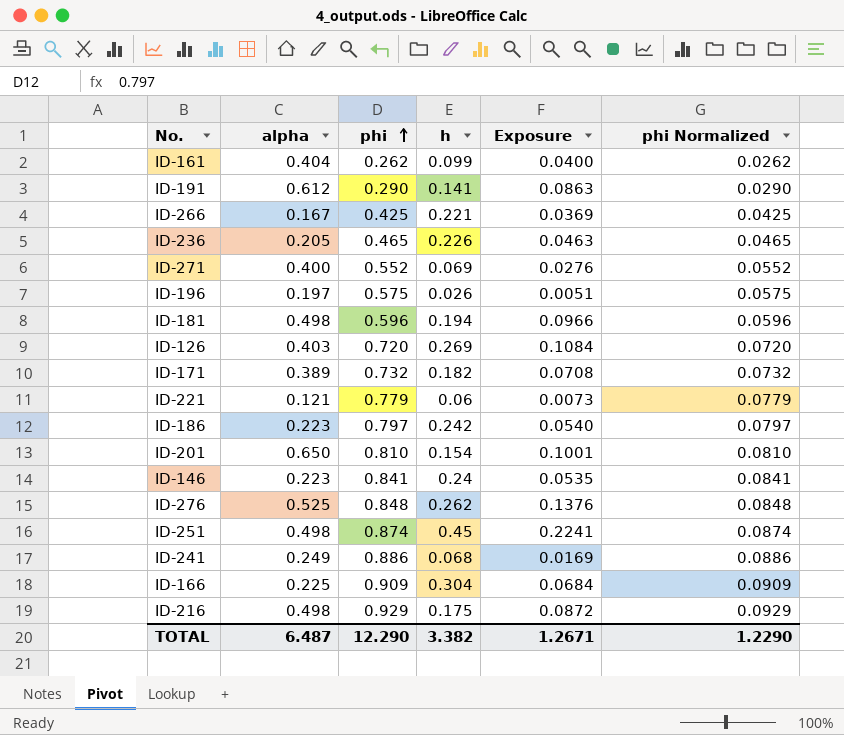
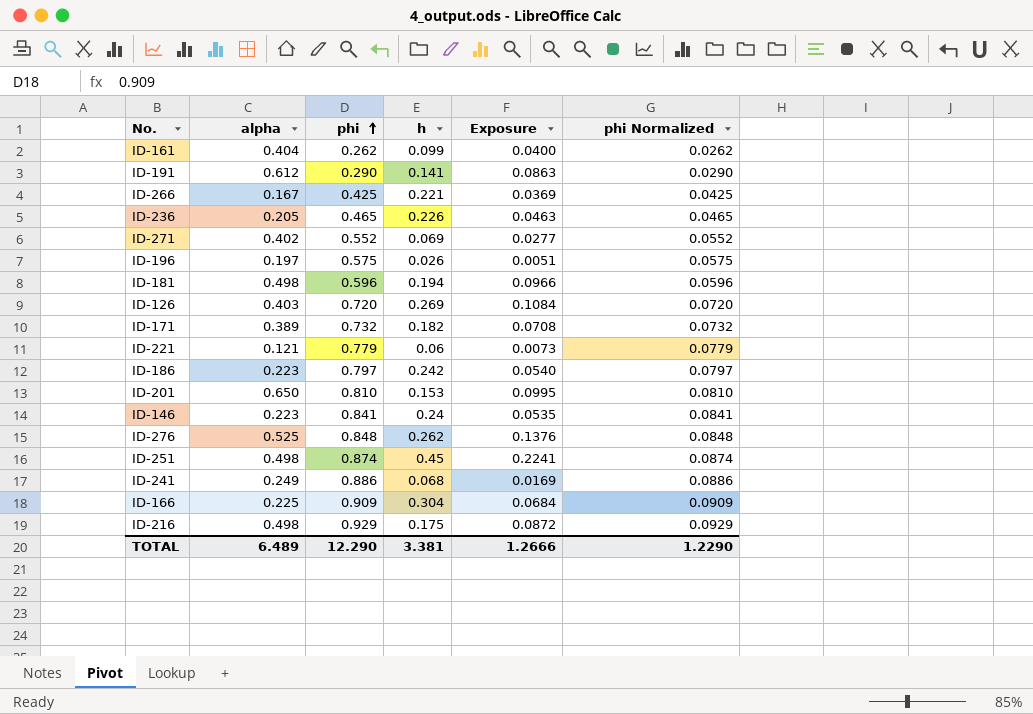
ID-271 | alpha: 0.400 -> 0.402
ID-271 | Exposure: 0.0276 -> 0.0277
ID-201 | h: 0.154 -> 0.153
ID-201 | Exposure: 0.1001 -> 0.0995
TOTAL | alpha: 6.487 -> 6.489
TOTAL | h: 3.382 -> 3.381
TOTAL | Exposure: 1.2671 -> 1.2666

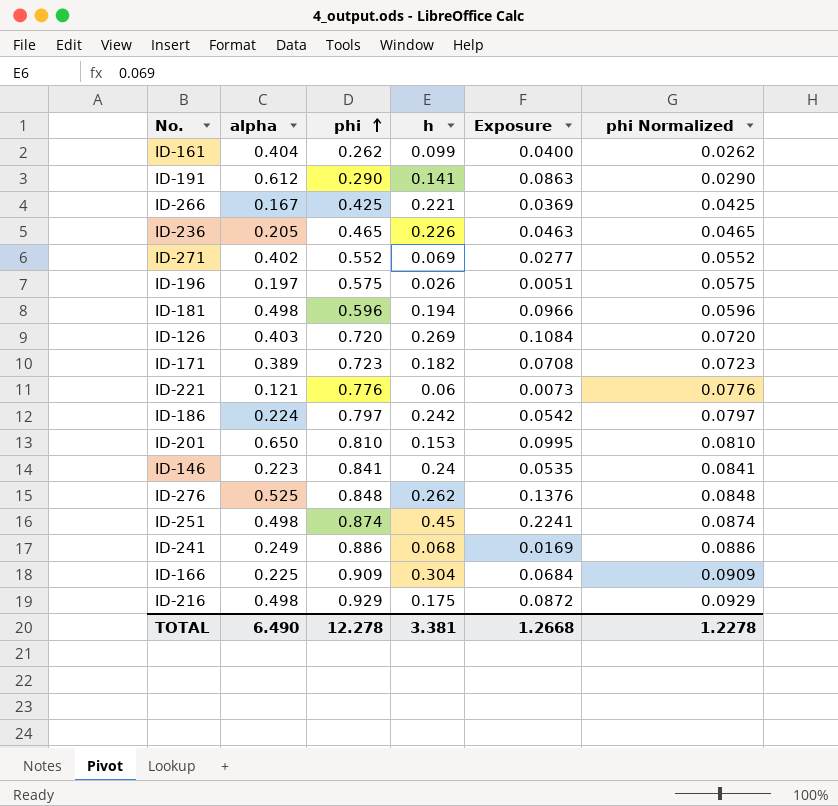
ID-171 | phi: 0.732 -> 0.723
ID-171 | phi Normalized: 0.0732 -> 0.0723
ID-221 | phi: 0.779 -> 0.776
ID-221 | phi Normalized: 0.0779 -> 0.0776
ID-186 | alpha: 0.223 -> 0.224
ID-186 | Exposure: 0.0540 -> 0.0542
TOTAL | alpha: 6.489 -> 6.490
TOTAL | phi: 12.290 -> 12.278
TOTAL | Exposure: 1.2666 -> 1.2668
TOTAL | phi Normalized: 1.2290 -> 1.2278

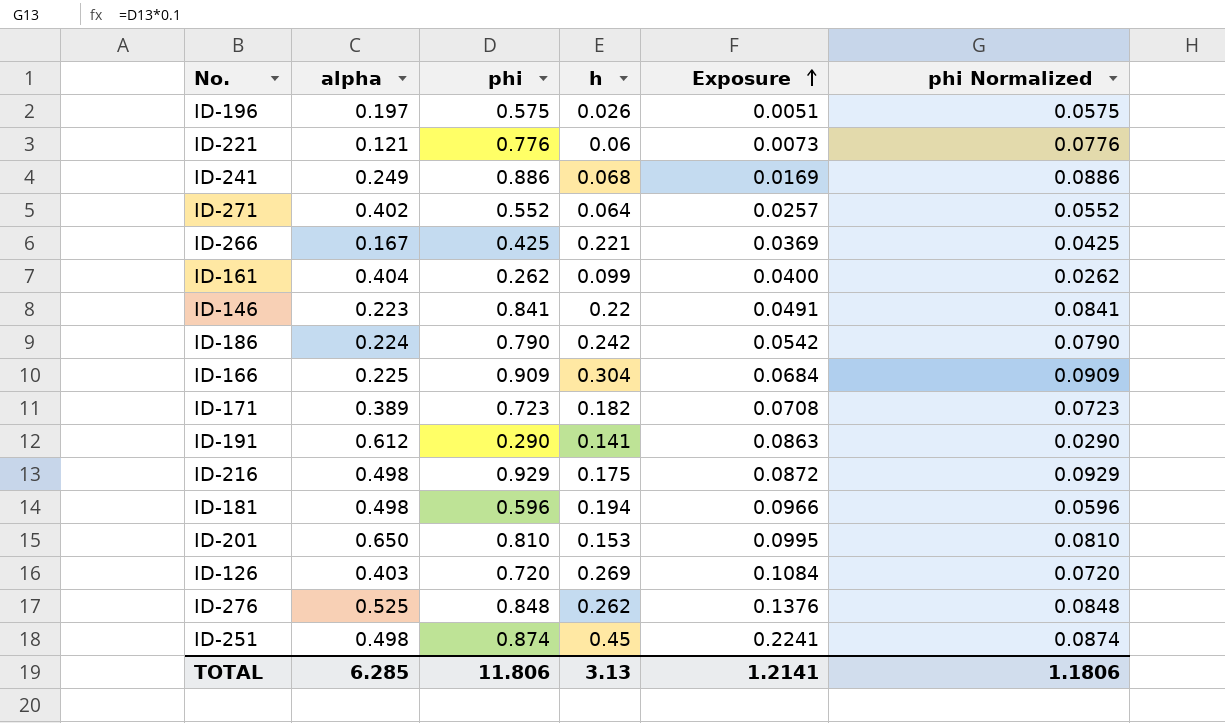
row order: phi ascending -> Exposure ascending
row ID-236: 0.205 | 0.465 | 0.226 | 0.0463 | 0.0465 -> none
ID-271 | h: 0.069 -> 0.064
ID-271 | Exposure: 0.0277 -> 0.0257
ID-146 | h: 0.24 -> 0.22
ID-146 | Exposure: 0.0535 -> 0.0491
ID-186 | phi: 0.797 -> 0.790
ID-186 | phi Normalized: 0.0797 -> 0.0790
TOTAL | alpha: 6.490 -> 6.285
TOTAL | phi: 12.278 -> 11.806
TOTAL | h: 3.381 -> 3.13
TOTAL | Exposure: 1.2668 -> 1.2141
TOTAL | phi Normalized: 1.2278 -> 1.1806

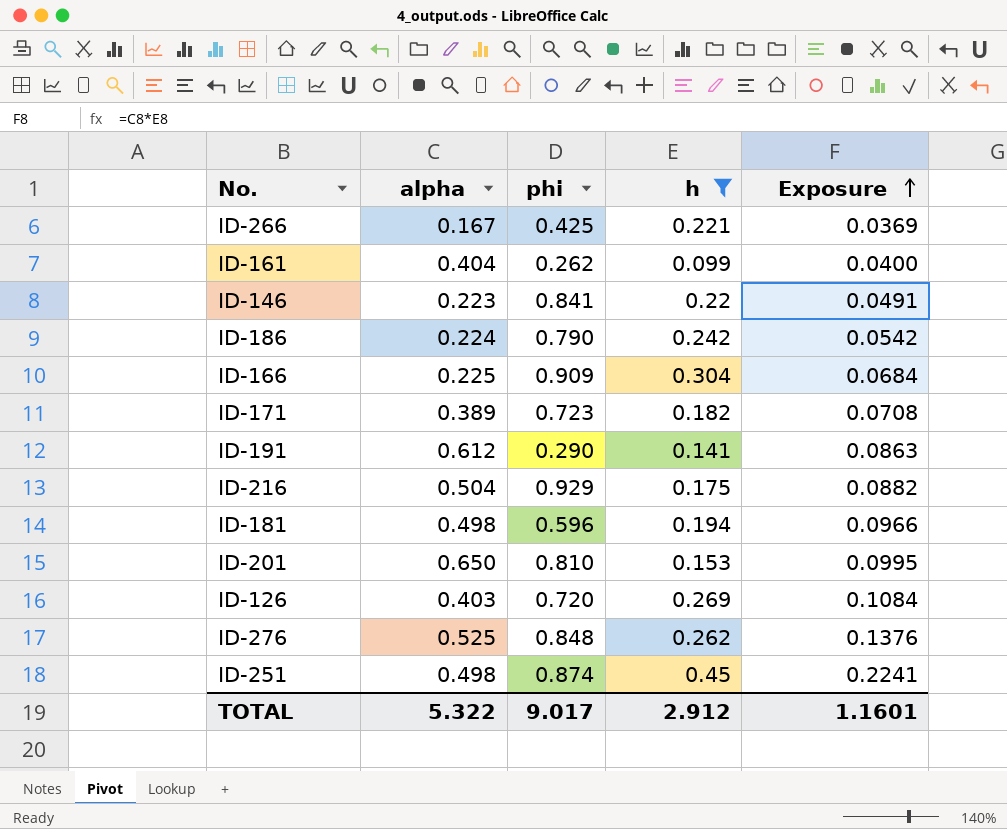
filter: none -> h >= 0.099
column phi Normalized | formula: [phi] * 0.1 -> none
ID-216 | alpha: 0.498 -> 0.504
ID-216 | Exposure: 0.0872 -> 0.0882
TOTAL | alpha: 6.285 -> 5.322
TOTAL | phi: 11.806 -> 9.017
TOTAL | h: 3.13 -> 2.912
TOTAL | Exposure: 1.2141 -> 1.1601

